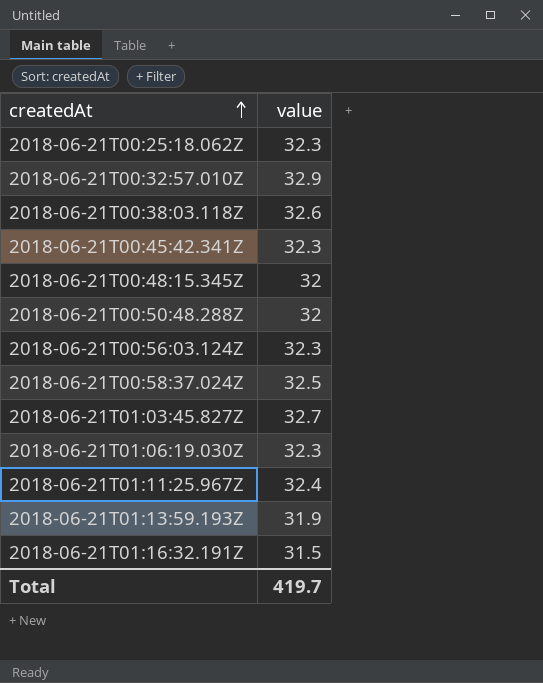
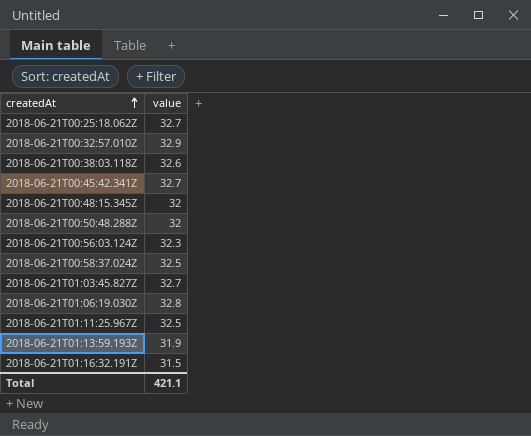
2018-06-21T00:25:18.062Z | value: 32.3 -> 32.7
2018-06-21T00:45:42.341Z | value: 32.3 -> 32.7
2018-06-21T01:06:19.030Z | value: 32.3 -> 32.8
2018-06-21T01:11:25.967Z | value: 32.4 -> 32.5
Total | value: 419.7 -> 421.1

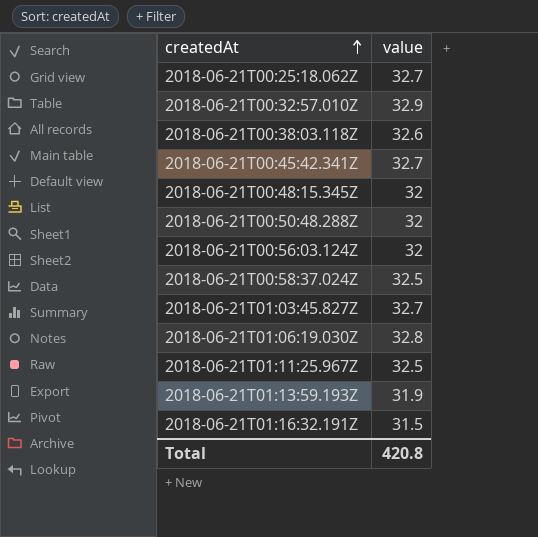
2018-06-21T00:56:03.124Z | value: 32.3 -> 32
Total | value: 421.1 -> 420.8

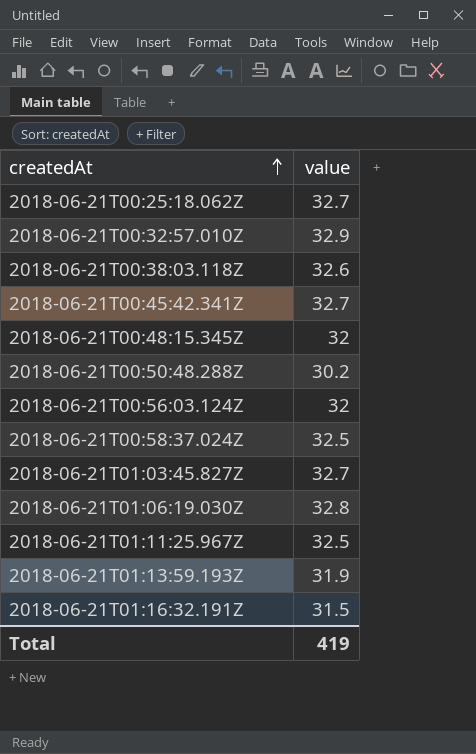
2018-06-21T00:50:48.288Z | value: 32 -> 30.2
Total | value: 420.8 -> 419

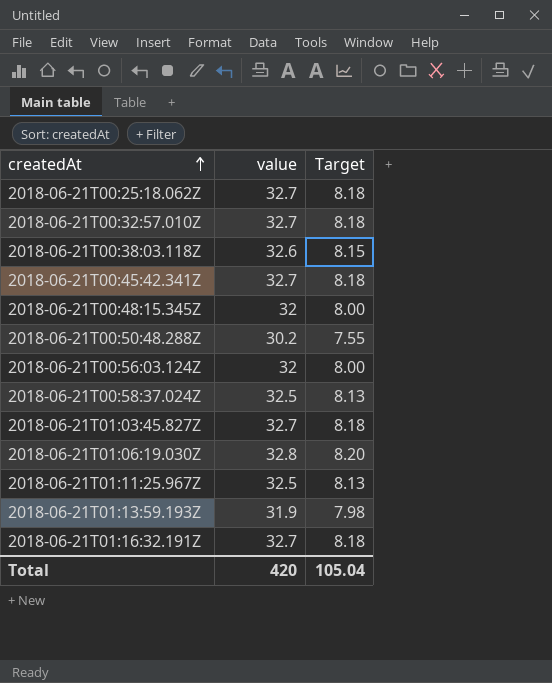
column Target | formula: none -> [value] * 0.25
2018-06-21T00:32:57.010Z | value: 32.9 -> 32.7
2018-06-21T01:16:32.191Z | value: 31.5 -> 32.7
Total | value: 419 -> 420

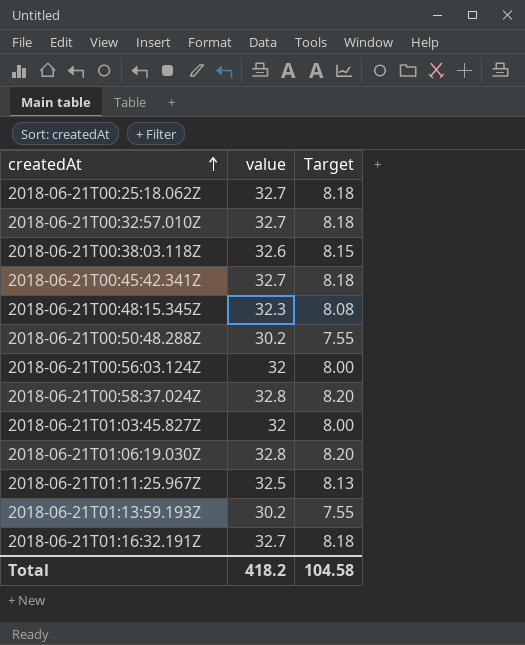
2018-06-21T00:48:15.345Z | value: 32 -> 32.3
2018-06-21T00:48:15.345Z | Target: 8.00 -> 8.08
2018-06-21T00:58:37.024Z | value: 32.5 -> 32.8
2018-06-21T00:58:37.024Z | Target: 8.13 -> 8.20
2018-06-21T01:03:45.827Z | value: 32.7 -> 32
2018-06-21T01:03:45.827Z | Target: 8.18 -> 8.00
2018-06-21T01:13:59.193Z | value: 31.9 -> 30.2
2018-06-21T01:13:59.193Z | Target: 7.98 -> 7.55
Total | value: 420 -> 418.2
Total | Target: 105.04 -> 104.58

